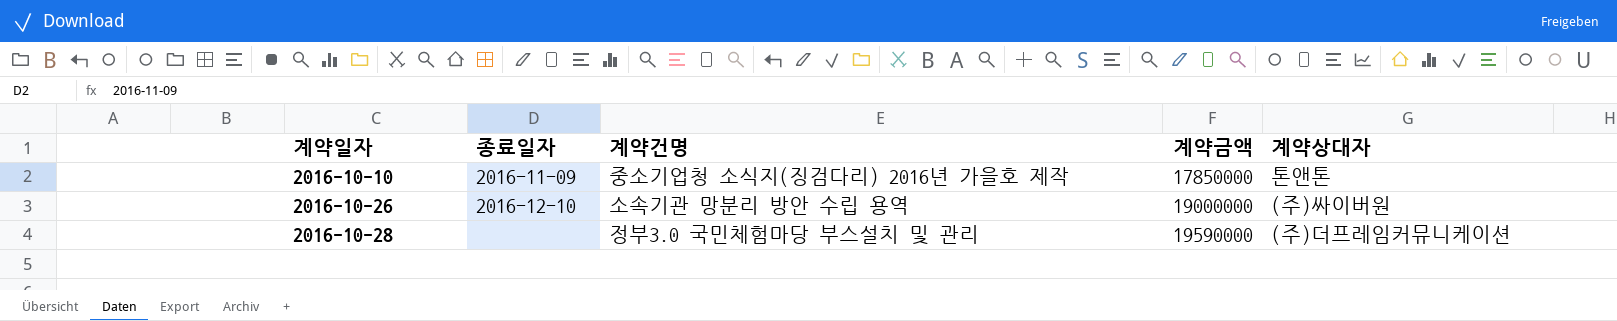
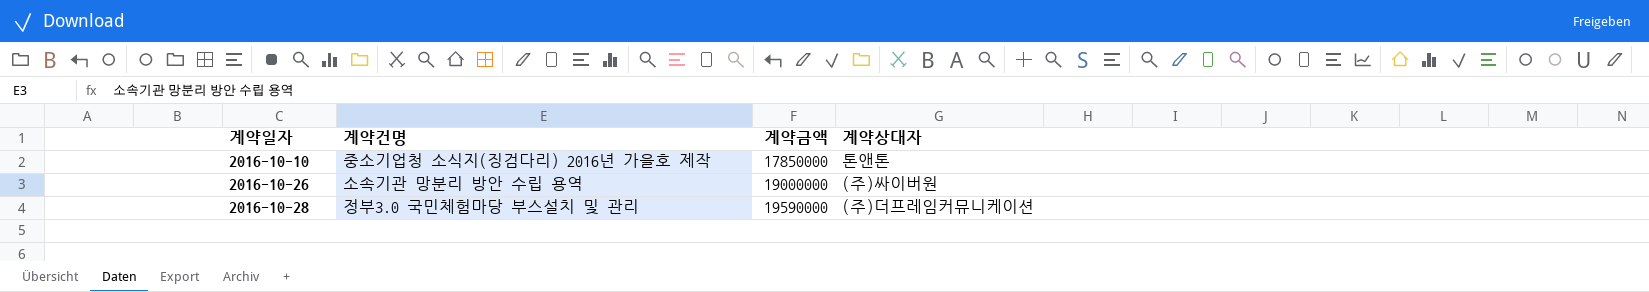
column 종료일자 | position: 2 -> none

